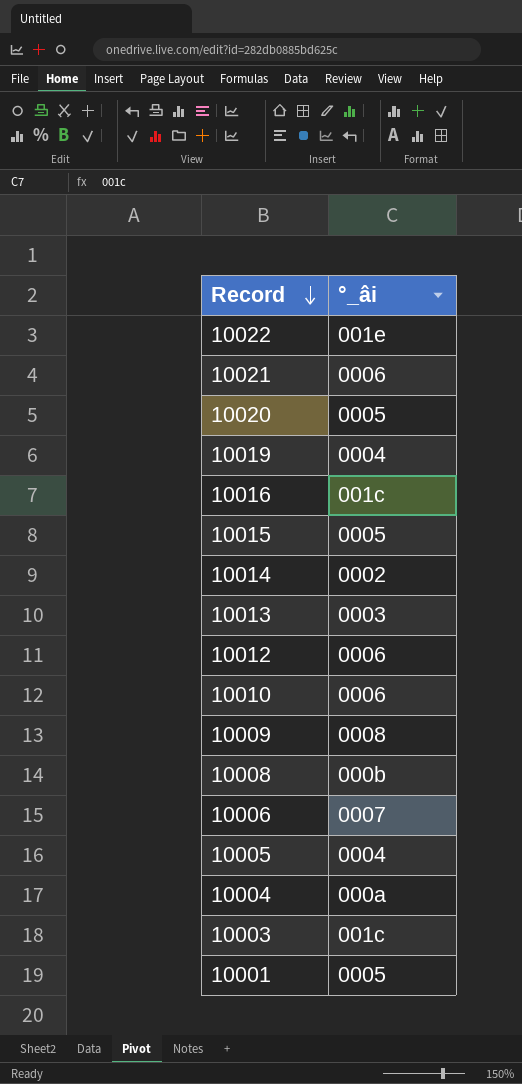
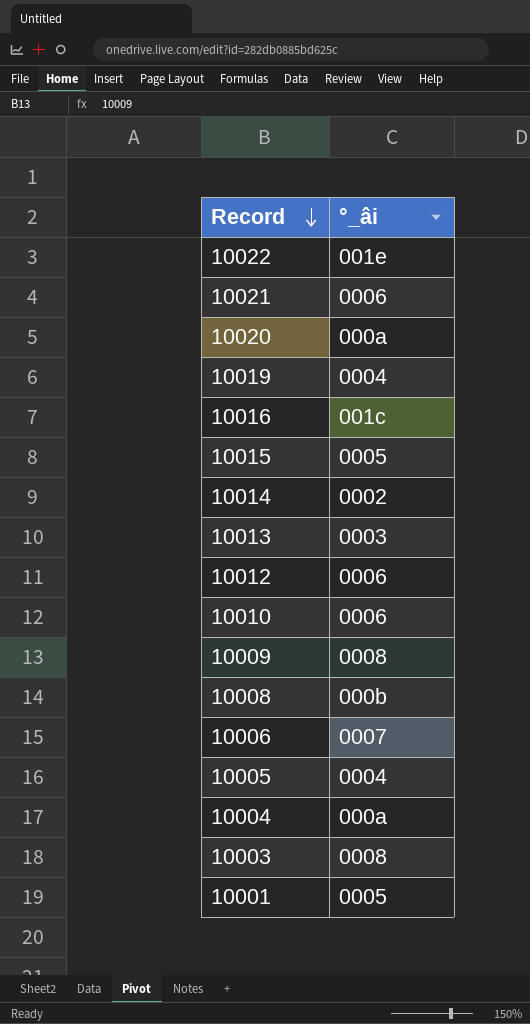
10020 | °_âi: 0005 -> 000a
10003 | °_âi: 001c -> 0008

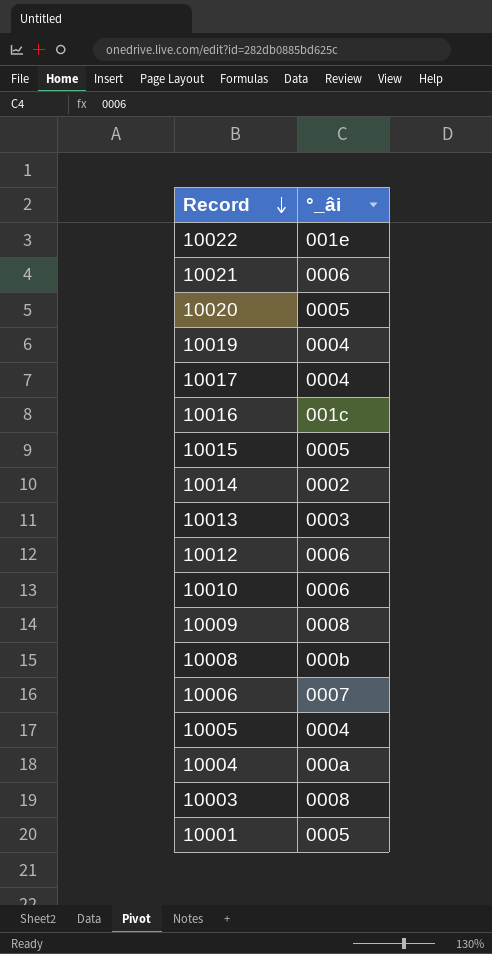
10020 | °_âi: 000a -> 0005
row 10017: none -> 0004

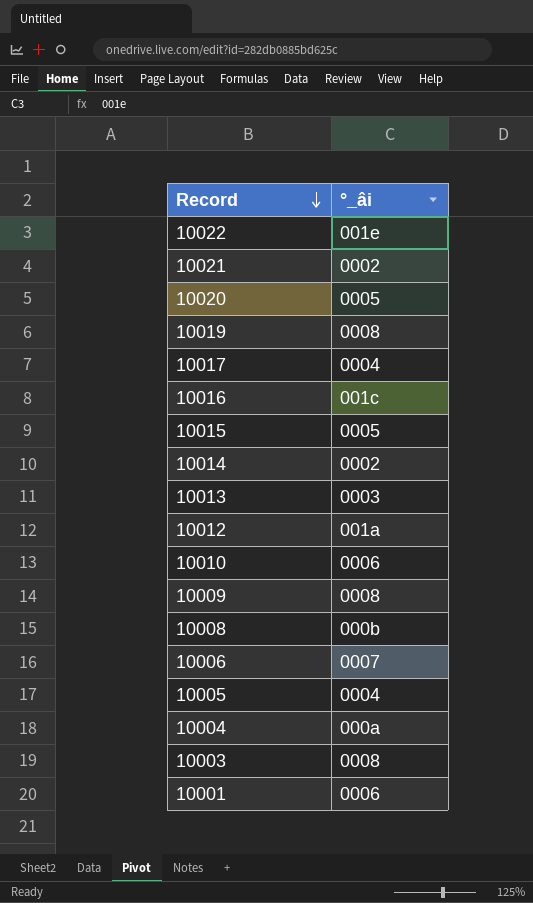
10021 | °_âi: 0006 -> 0002
10019 | °_âi: 0004 -> 0008
10012 | °_âi: 0006 -> 001a
10001 | °_âi: 0005 -> 0006

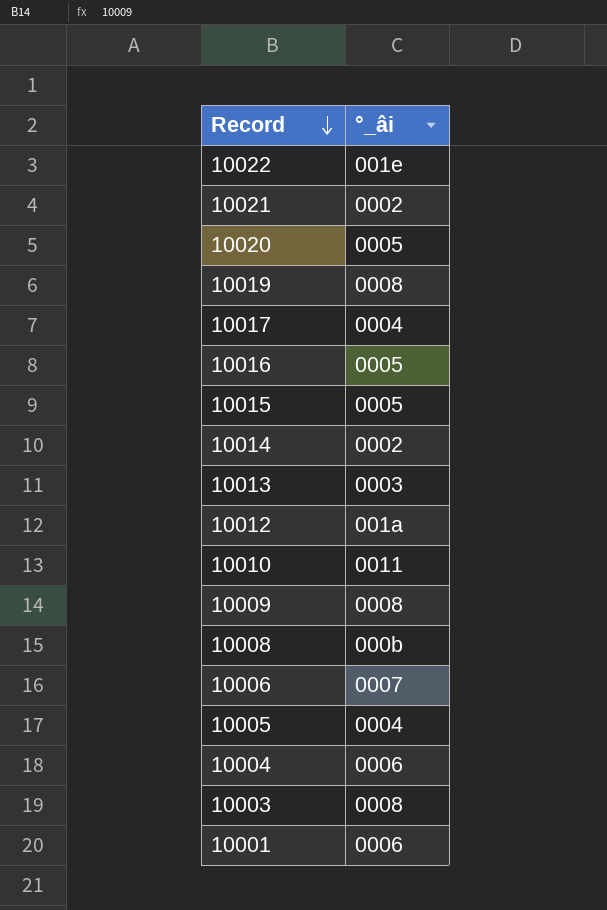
10016 | °_âi: 001c -> 0005
10010 | °_âi: 0006 -> 0011
10004 | °_âi: 000a -> 0006

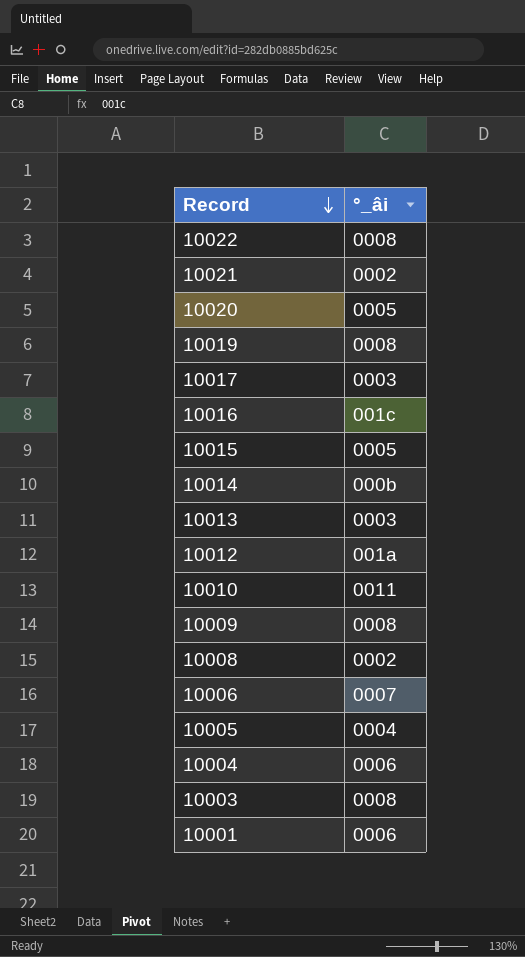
10022 | °_âi: 001e -> 0008
10017 | °_âi: 0004 -> 0003
10016 | °_âi: 0005 -> 001c
10014 | °_âi: 0002 -> 000b
10008 | °_âi: 000b -> 0002

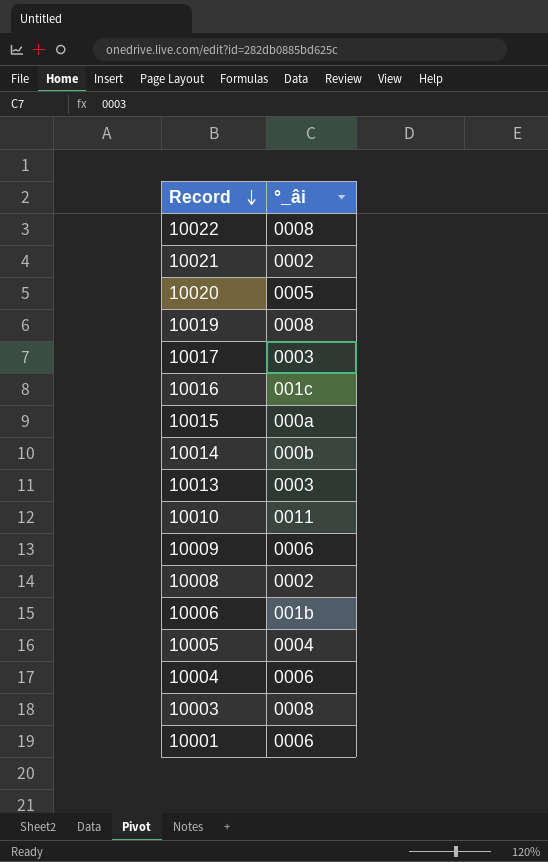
row 10012: 001a -> none
10015 | °_âi: 0005 -> 000a
10009 | °_âi: 0008 -> 0006
10006 | °_âi: 0007 -> 001b

